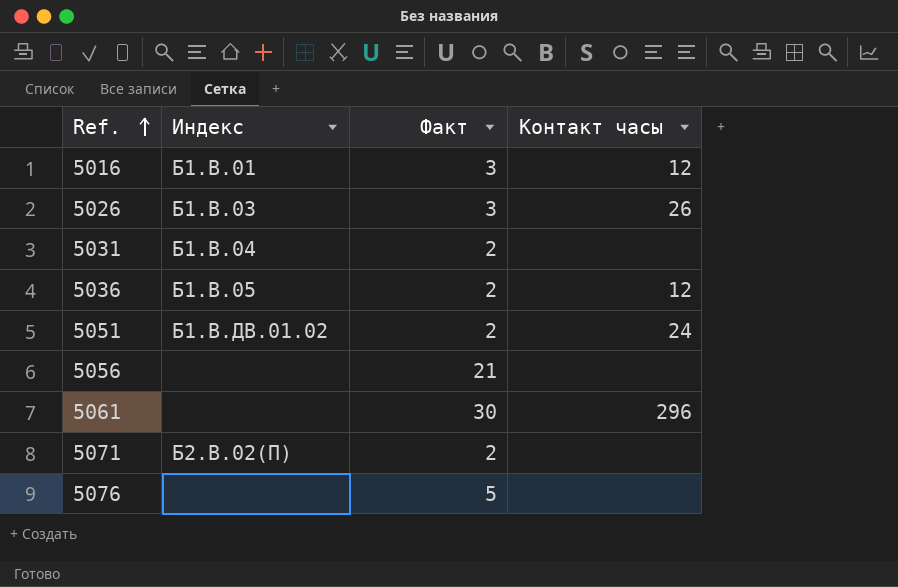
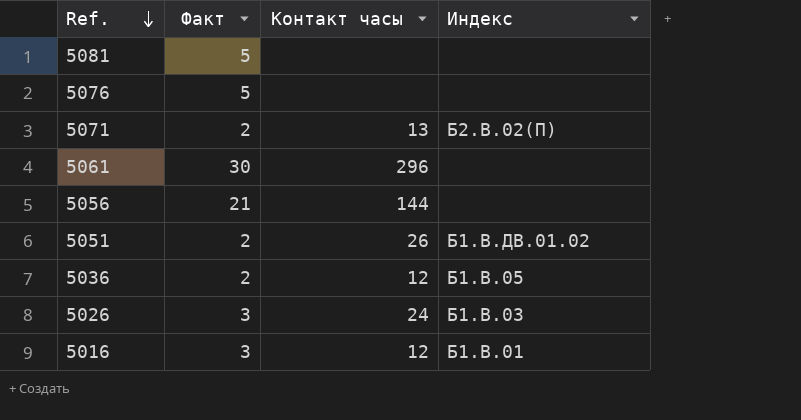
row order: Ref. ascending -> Ref. descending
column Индекс | position: 2 -> 4
row 5031: Б1.В.04 | 2 | none -> none
row 5081: none -> 5 | none | none
5071 | Контакт часы: none -> 13
5056 | Контакт часы: none -> 144
5051 | Контакт часы: 24 -> 26
5026 | Контакт часы: 26 -> 24

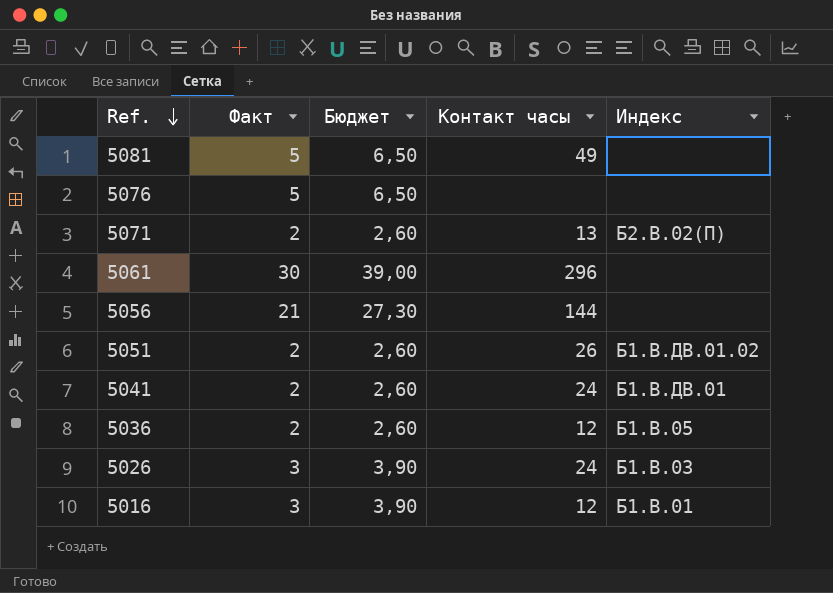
column Бюджет | formula: none -> [Факт] * 1,3
5081 | Контакт часы: none -> 49
row 5041: none -> 2 | 2,60 | 24 | Б1.В.ДВ.01

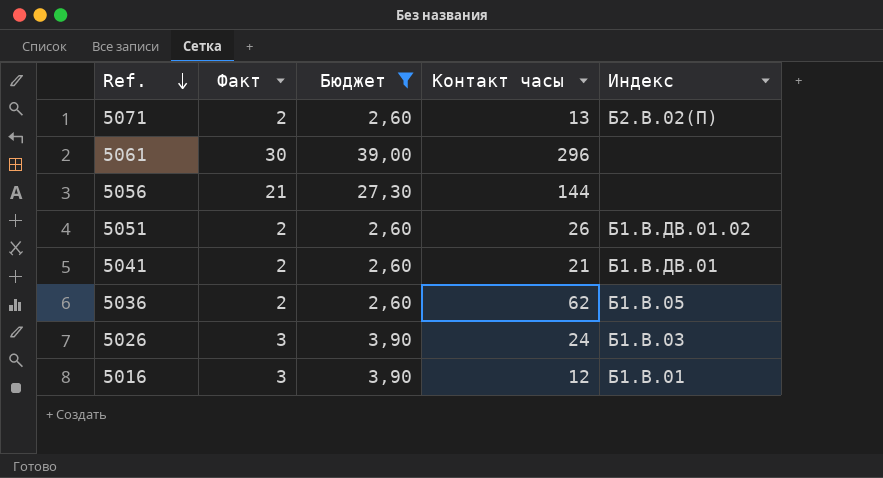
filter: none -> Бюджет != 6,50
5041 | Контакт часы: 24 -> 21
5036 | Контакт часы: 12 -> 62

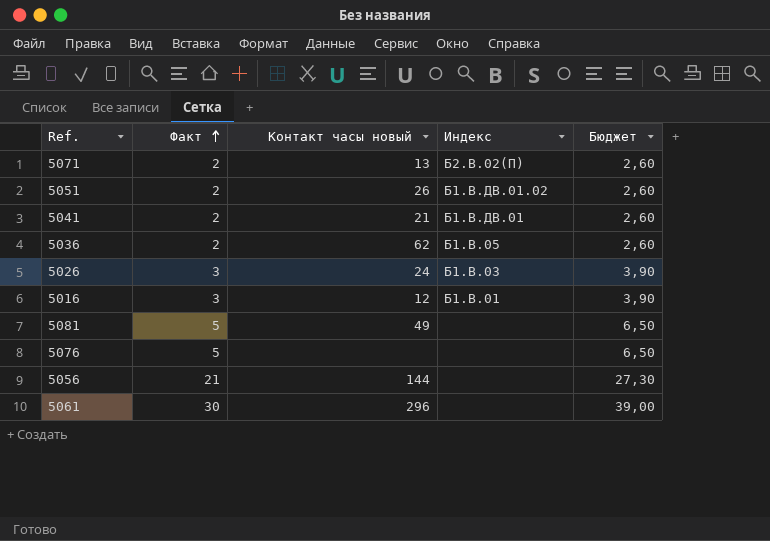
filter: Бюджет != 6,50 -> none
row order: Ref. descending -> Факт ascending
column name: Контакт часы -> Контакт часы новый
column Бюджет | position: 3 -> 5

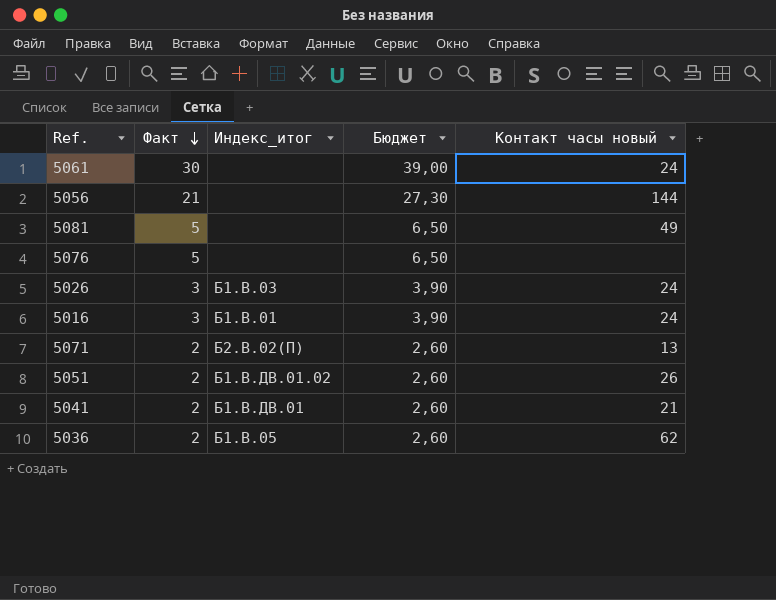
row order: Факт ascending -> Факт descending
column name: Индекс -> Индекс_итог
column Контакт часы новый | position: 3 -> 5
5061 | Контакт часы новый: 296 -> 24
5016 | Контакт часы новый: 12 -> 24

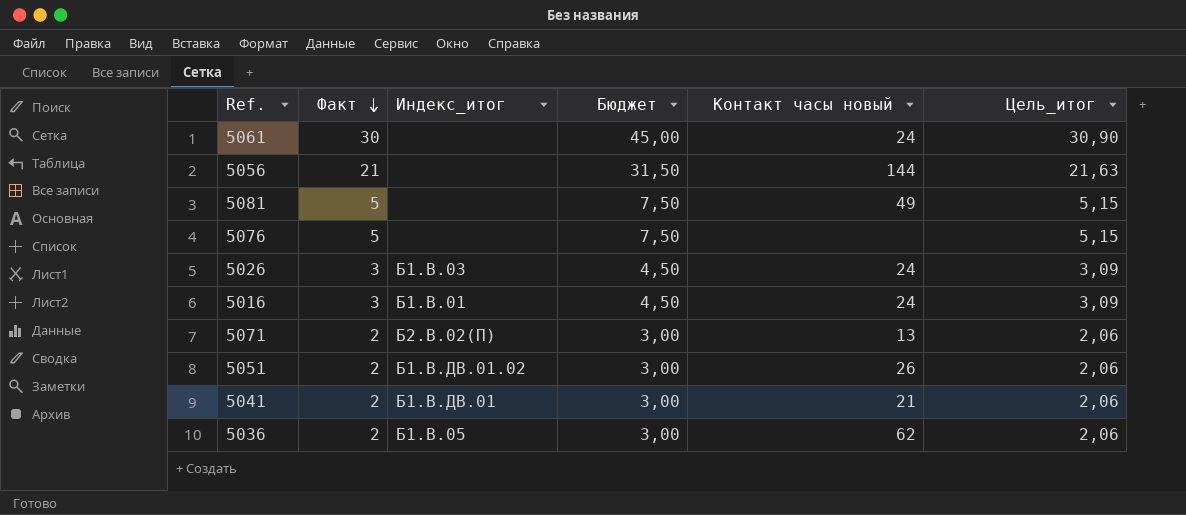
column Бюджет | formula: [Факт] * 1,3 -> [Факт] * 1,5
column Цель_итог | formula: none -> [Факт] * 1,03

